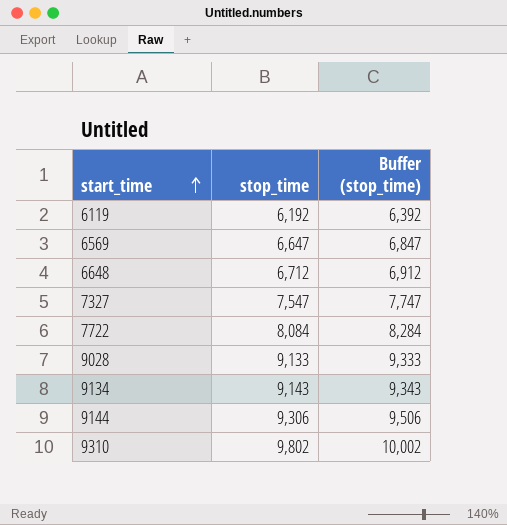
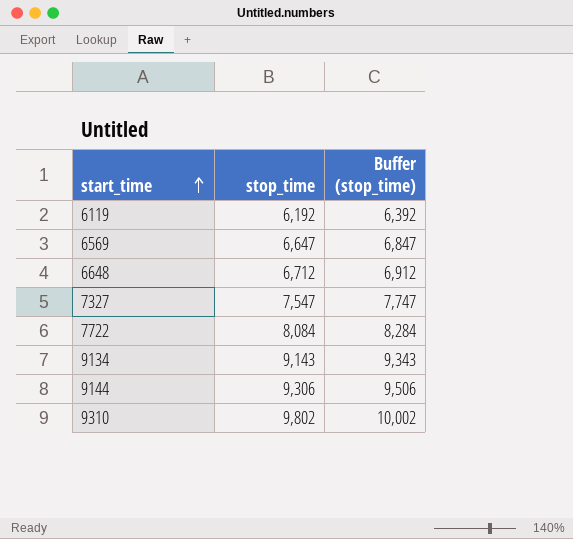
row 9028: 9,133 | 9,333 -> none

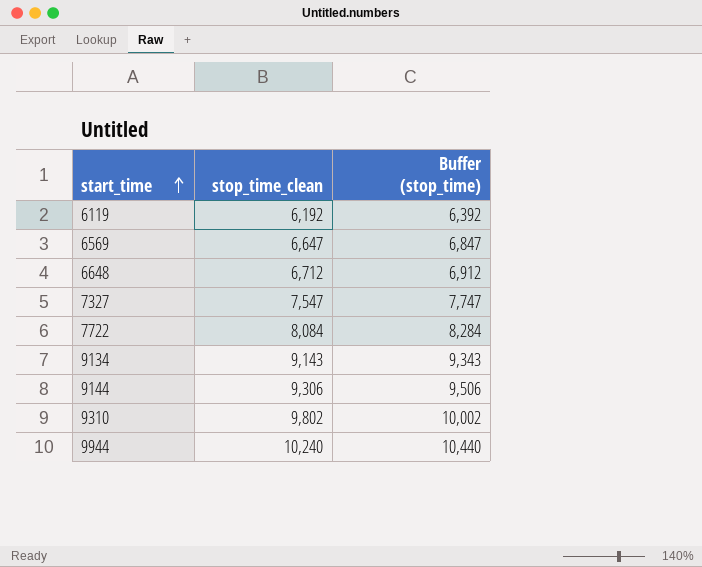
column name: stop_time -> stop_time_clean
row 9944: none -> 10,240 | 10,440

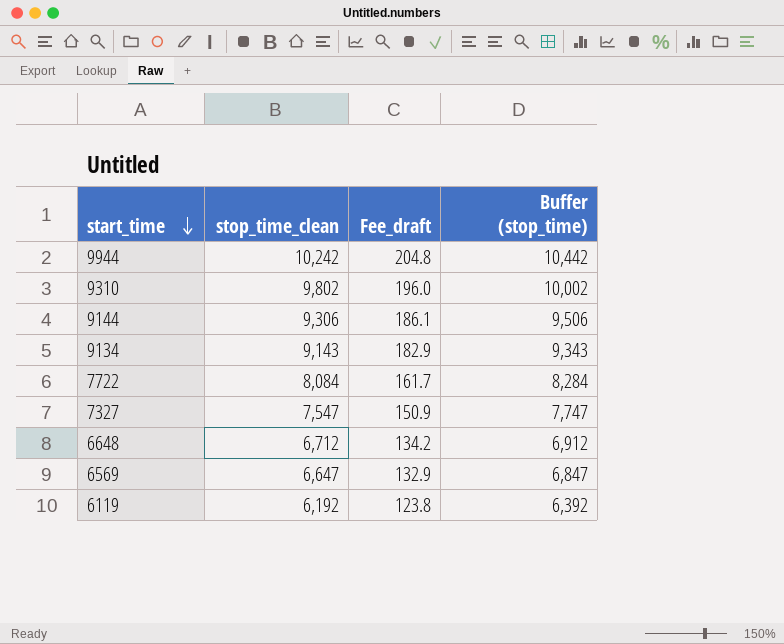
row order: start_time ascending -> start_time descending
column Fee_draft | formula: none -> [stop_time_clean] * 0.02
9944 | stop_time_clean: 10,240 -> 10,242
9944 | Buffer (stop_time): 10,440 -> 10,442

